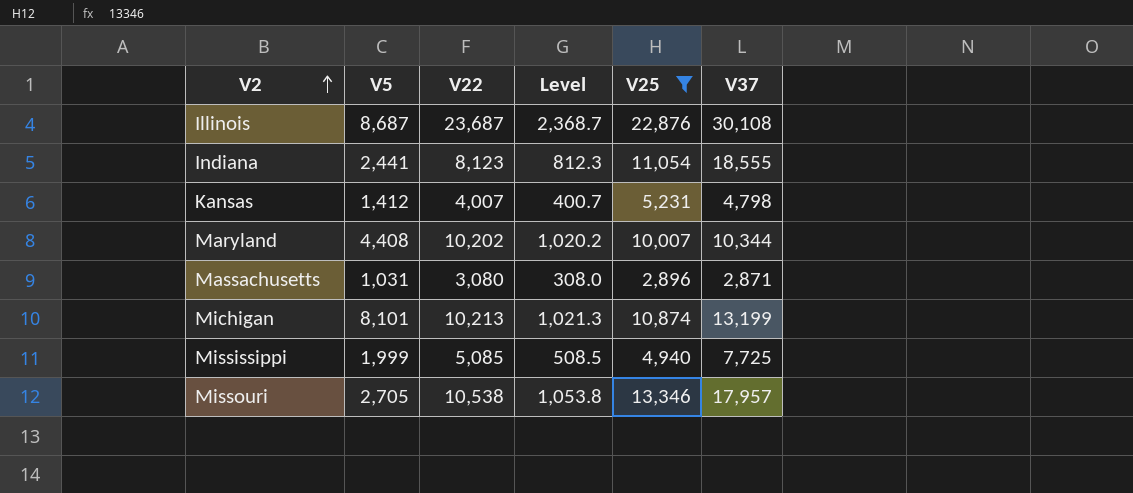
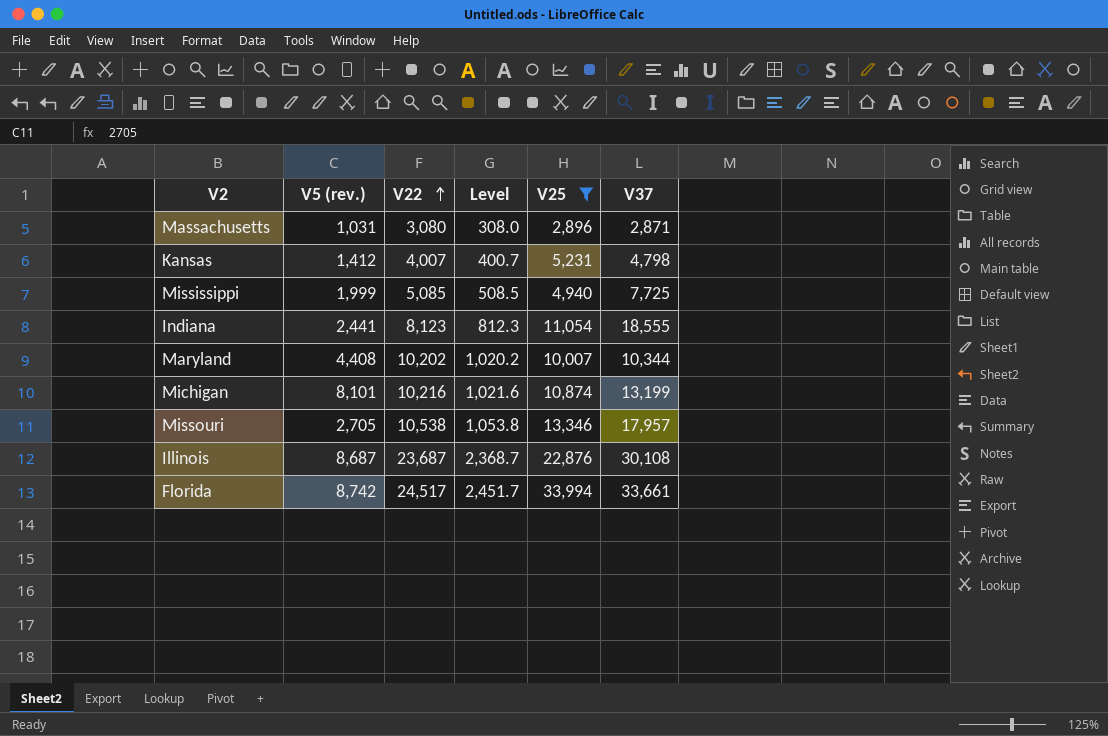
row order: V2 ascending -> V22 ascending
column name: V5 -> V5 (rev.)
Michigan | V22: 10,213 -> 10,216
Michigan | Level: 1,021.3 -> 1,021.6
row Florida: none -> 8,742 | 24,517 | 2,451.7 | 33,994 | 33,661

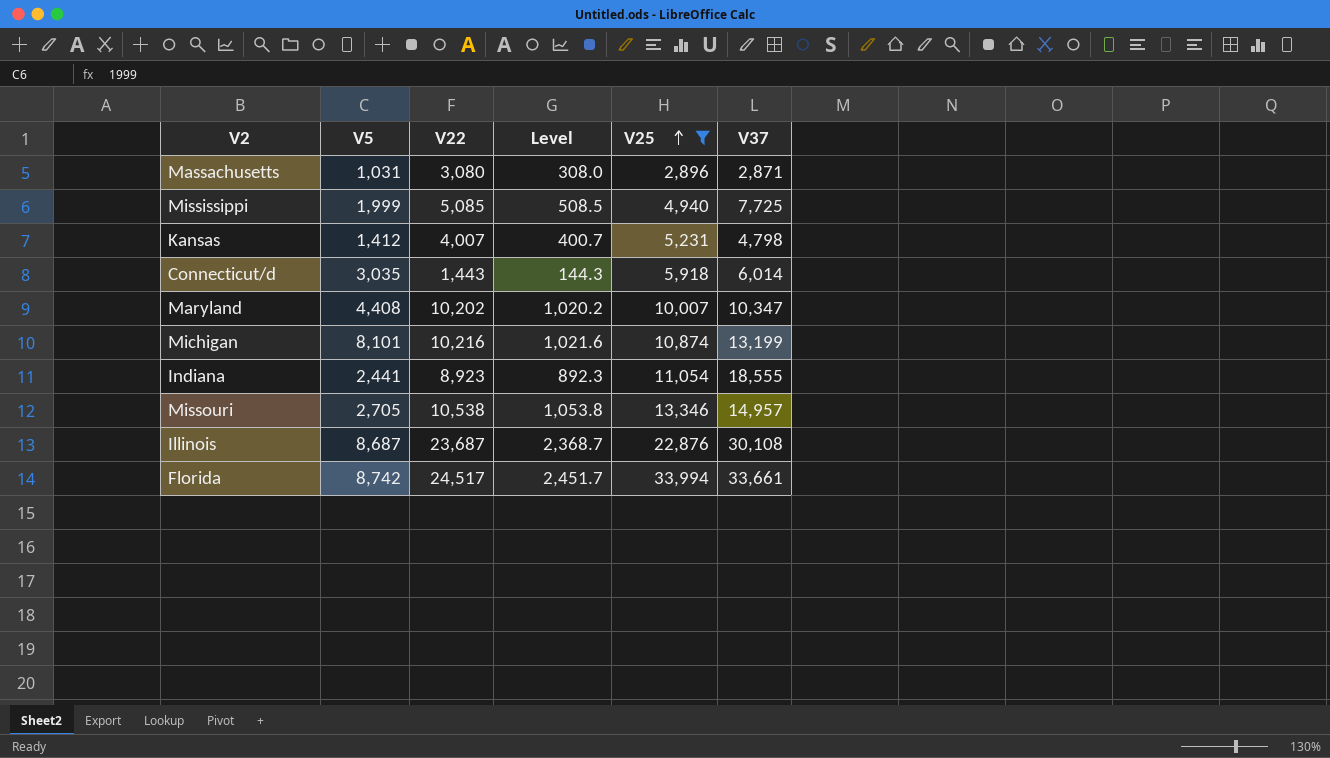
row order: V22 ascending -> V25 ascending
column name: V5 (rev.) -> V5
row Connecticut/d: none -> 3,035 | 1,443 | 144.3 | 5,918 | 6,014
Maryland | V37: 10,344 -> 10,347
Indiana | V22: 8,123 -> 8,923
Indiana | Level: 812.3 -> 892.3
Missouri | V37: 17,957 -> 14,957

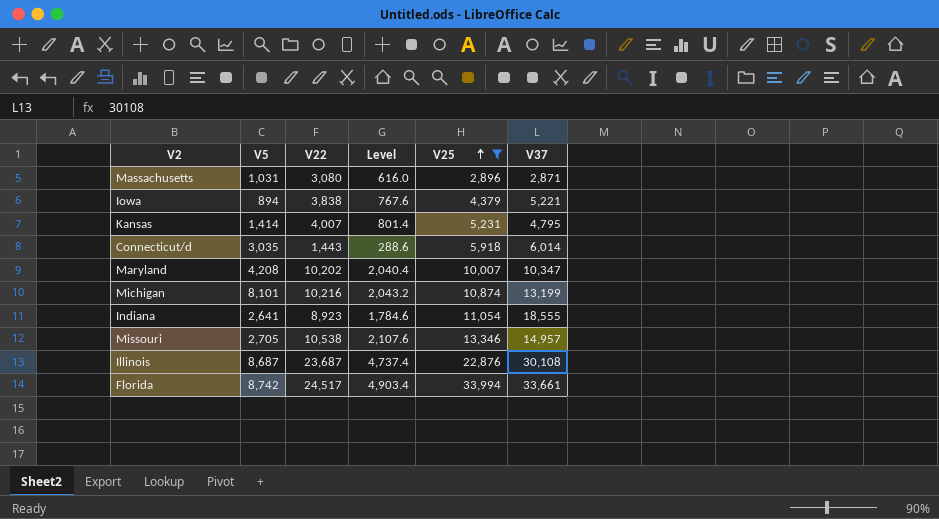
column Level | formula: [V22] * 0.1 -> [V22] * 0.2
row Mississippi: 1,999 | 5,085 | 508.5 | 4,940 | 7,725 -> none
row Iowa: none -> 894 | 3,838 | 767.6 | 4,379 | 5,221
Kansas | V5: 1,412 -> 1,414
Kansas | V37: 4,798 -> 4,795
Maryland | V5: 4,408 -> 4,208
Indiana | V5: 2,441 -> 2,641

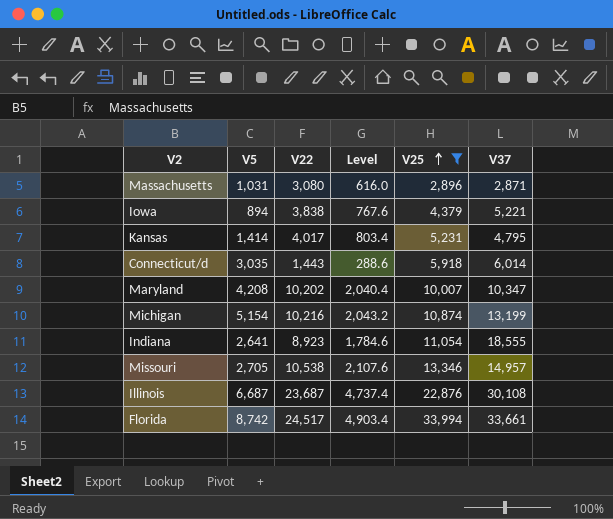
Kansas | V22: 4,007 -> 4,017
Kansas | Level: 801.4 -> 803.4
Michigan | V5: 8,101 -> 5,154
Illinois | V5: 8,687 -> 6,687

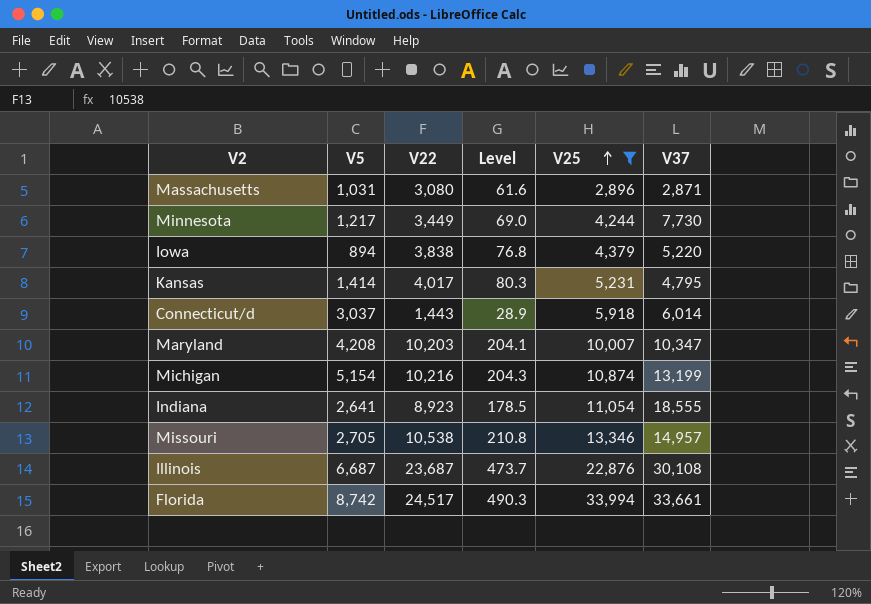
column Level | formula: [V22] * 0.2 -> [V22] * 0.02
row Minnesota: none -> 1,217 | 3,449 | 69.0 | 4,244 | 7,730
Iowa | V37: 5,221 -> 5,220
Connecticut/d | V5: 3,035 -> 3,037
Maryland | V22: 10,202 -> 10,203

